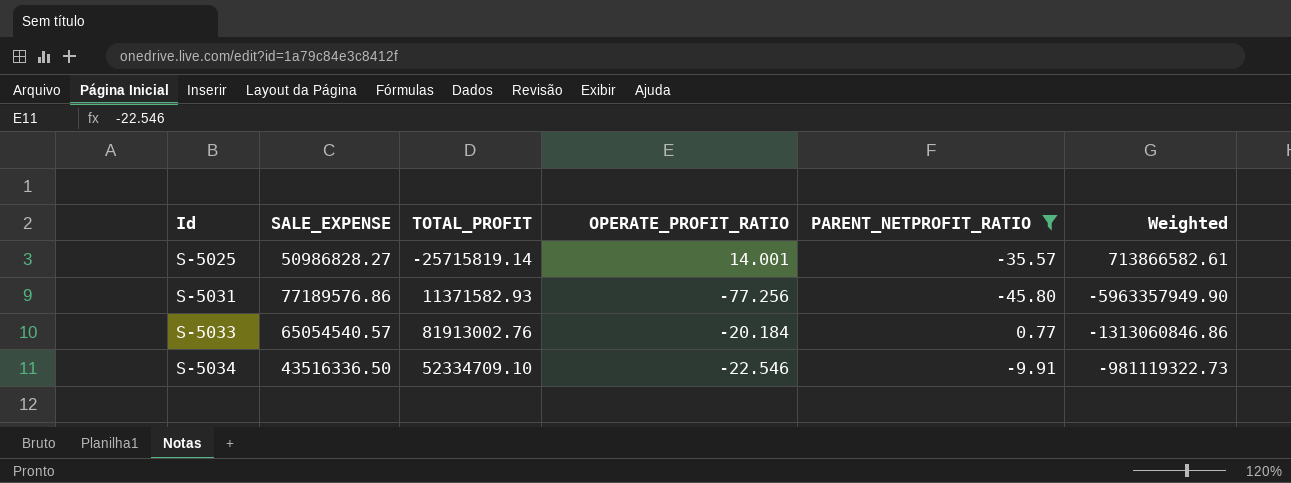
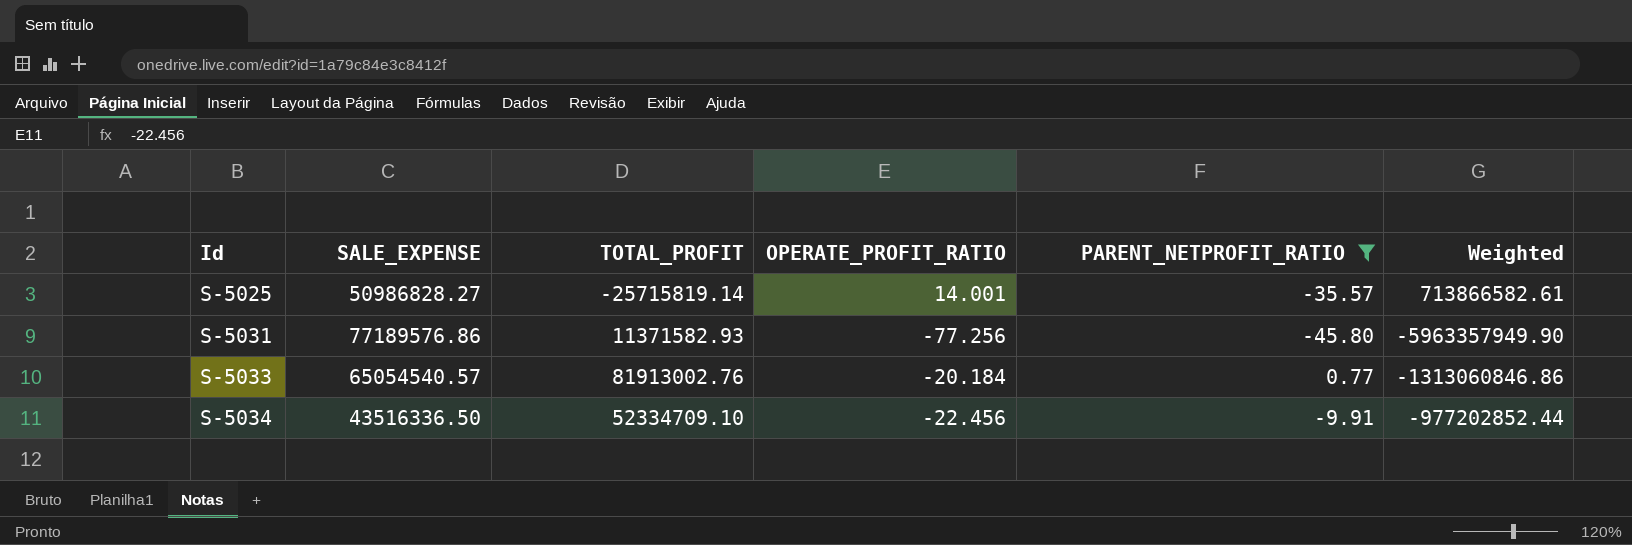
S-5034 | OPERATE_PROFIT_RATIO: -22.546 -> -22.456
S-5034 | Weighted: -981119322.73 -> -977202852.44

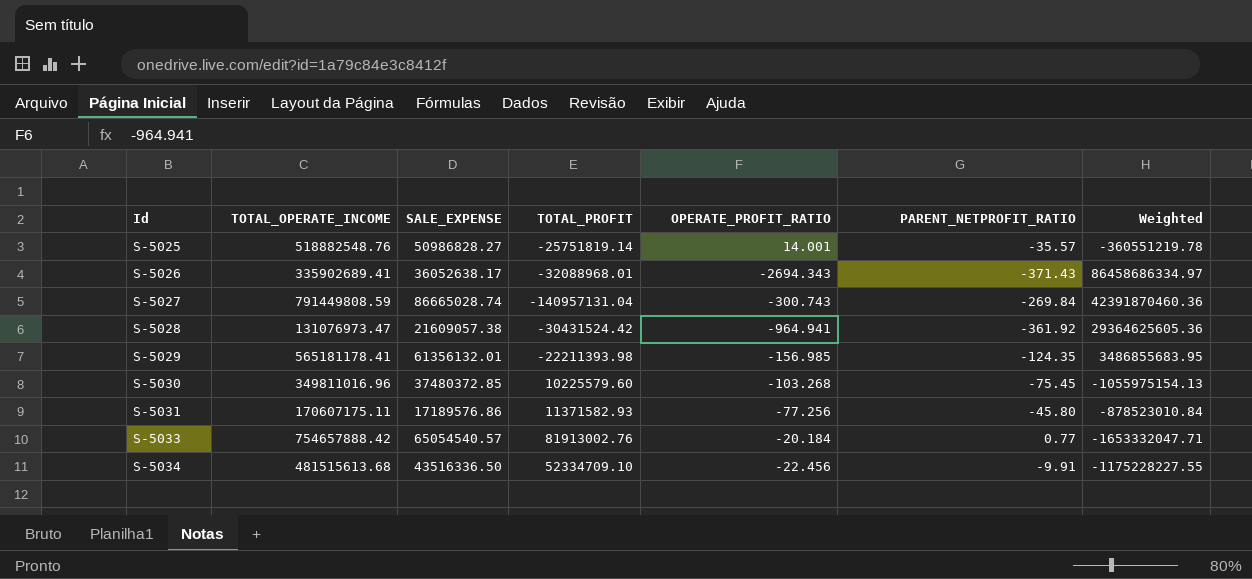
filter: PARENT_NETPROFIT_RATIO >= -45.80 -> none
column TOTAL_OPERATE_INCOME | position: none -> 2
column Weighted | formula: [SALE_EXPENSE] * [OPERATE_PROFIT_RATIO] -> [TOTAL_PROFIT] * [OPERATE_PROFIT_RATIO]
S-5025 | TOTAL_PROFIT: -25715819.14 -> -25751819.14
S-5031 | SALE_EXPENSE: 77189576.86 -> 17189576.86

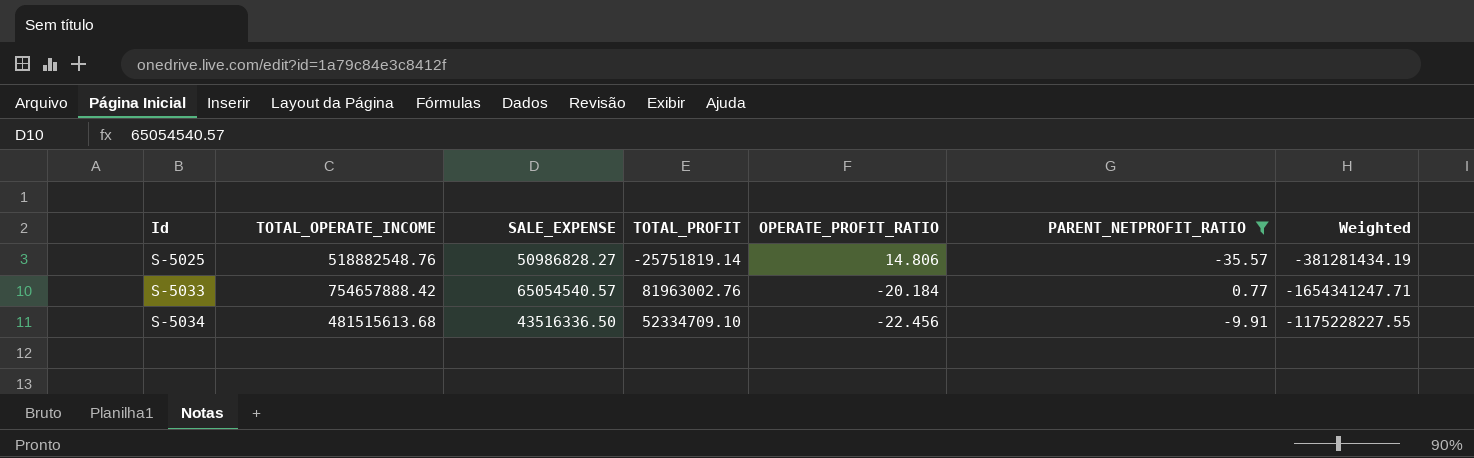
filter: none -> PARENT_NETPROFIT_RATIO >= -35.57
S-5025 | OPERATE_PROFIT_RATIO: 14.001 -> 14.806
S-5025 | Weighted: -360551219.78 -> -381281434.19
S-5033 | TOTAL_PROFIT: 81913002.76 -> 81963002.76
S-5033 | Weighted: -1653332047.71 -> -1654341247.71

